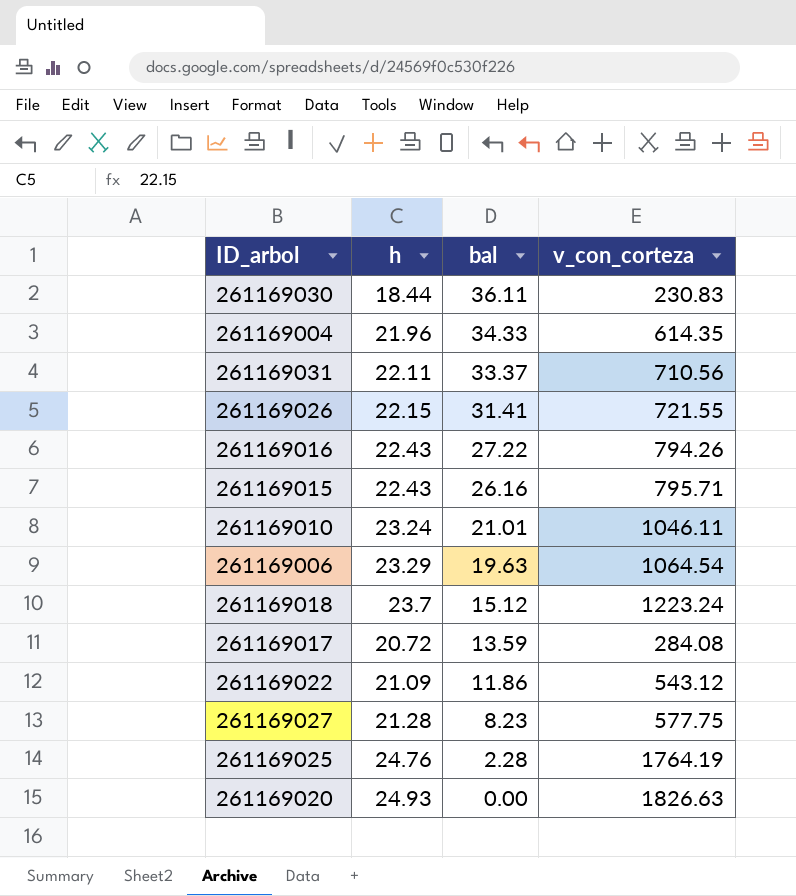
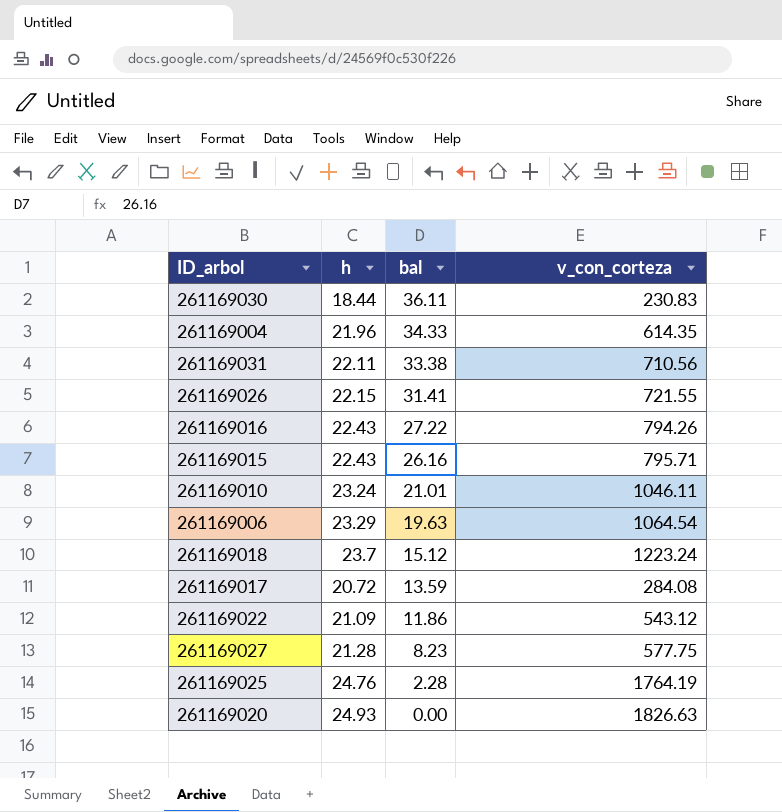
261169031 | bal: 33.37 -> 33.38

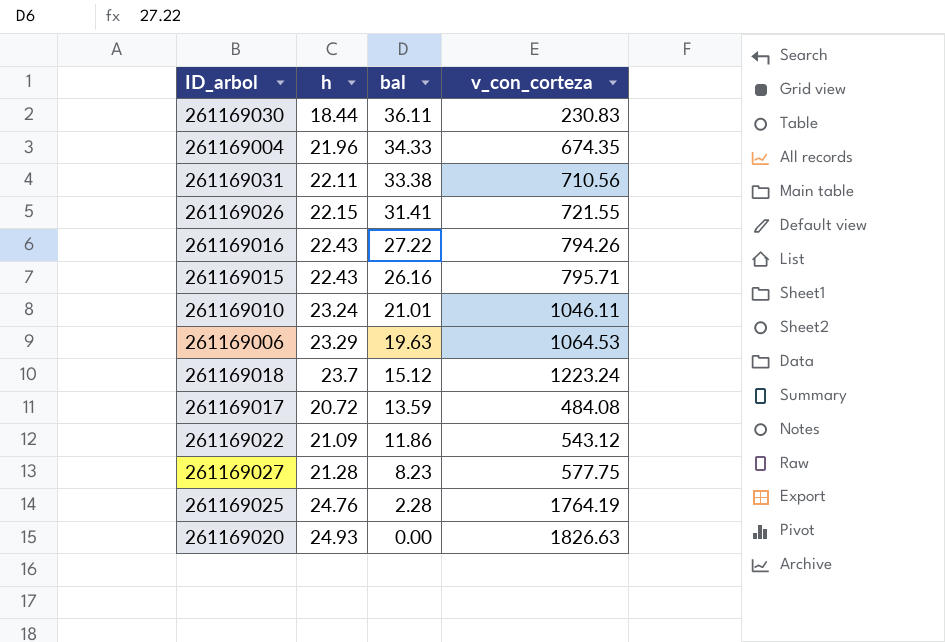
261169004 | v_con_corteza: 614.35 -> 674.35
261169006 | v_con_corteza: 1064.54 -> 1064.53
261169017 | v_con_corteza: 284.08 -> 484.08

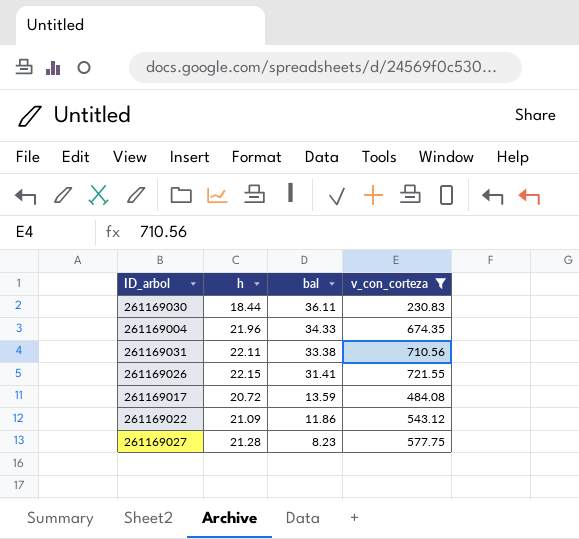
filter: none -> v_con_corteza <= 721.55

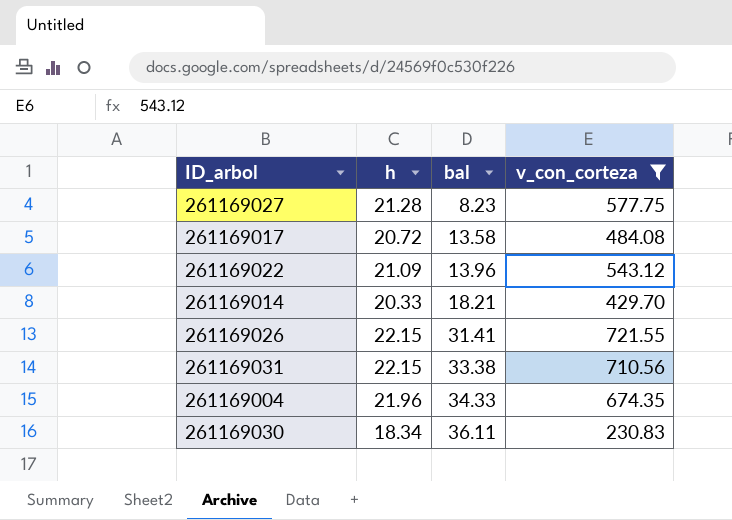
row order: bal descending -> bal ascending
261169017 | bal: 13.59 -> 13.58
261169022 | bal: 11.86 -> 13.96
row 261169014: none -> 20.33 | 18.21 | 429.70
261169031 | h: 22.11 -> 22.15
261169030 | h: 18.44 -> 18.34

